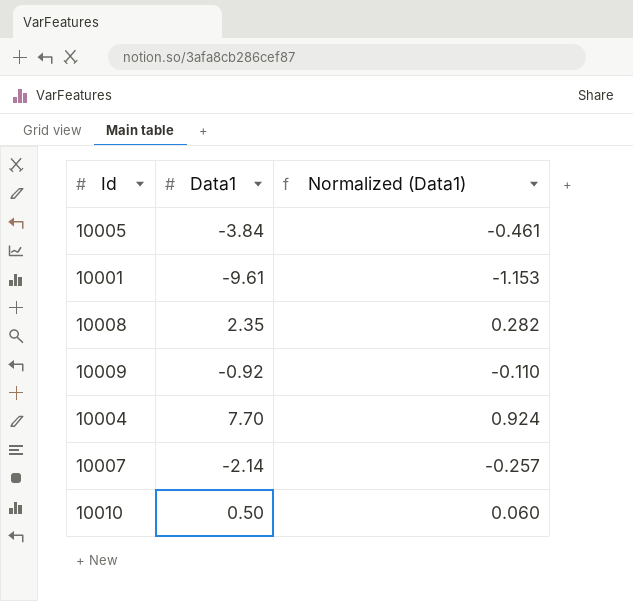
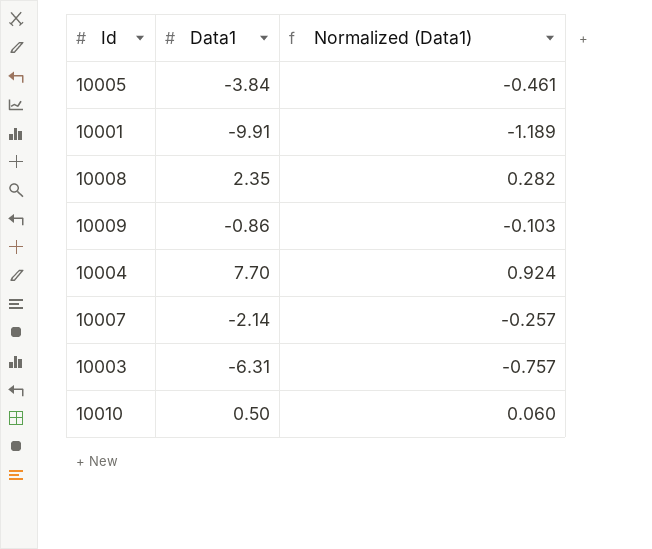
10001 | Data1: -9.61 -> -9.91
10001 | Normalized (Data1): -1.153 -> -1.189
10009 | Data1: -0.92 -> -0.86
10009 | Normalized (Data1): -0.110 -> -0.103
row 10003: none -> -6.31 | -0.757

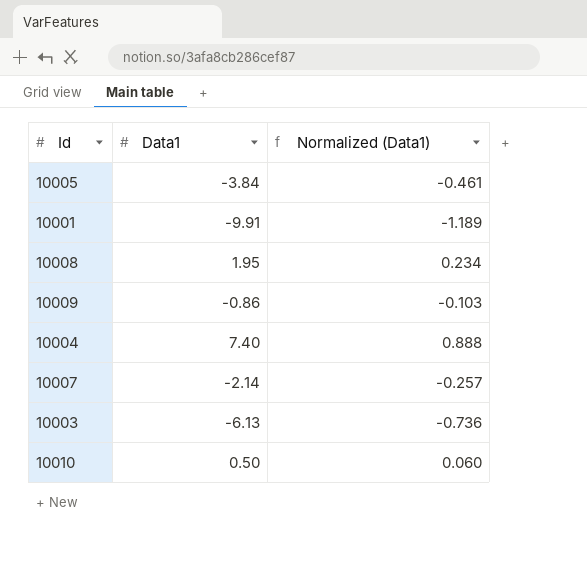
10008 | Data1: 2.35 -> 1.95
10008 | Normalized (Data1): 0.282 -> 0.234
10004 | Data1: 7.70 -> 7.40
10004 | Normalized (Data1): 0.924 -> 0.888
10003 | Data1: -6.31 -> -6.13
10003 | Normalized (Data1): -0.757 -> -0.736

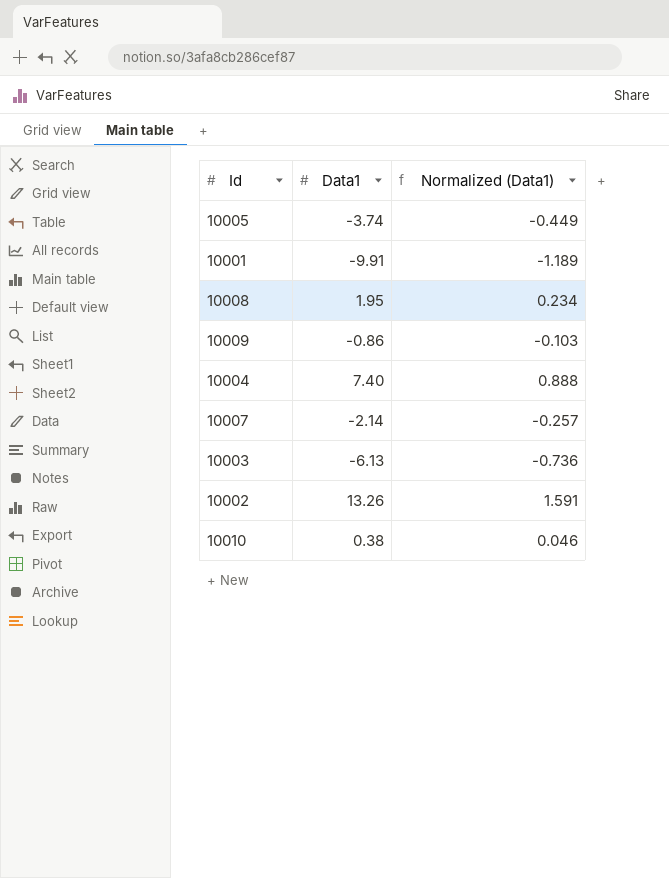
10005 | Data1: -3.84 -> -3.74
10005 | Normalized (Data1): -0.461 -> -0.449
row 10002: none -> 13.26 | 1.591
10010 | Data1: 0.50 -> 0.38
10010 | Normalized (Data1): 0.060 -> 0.046

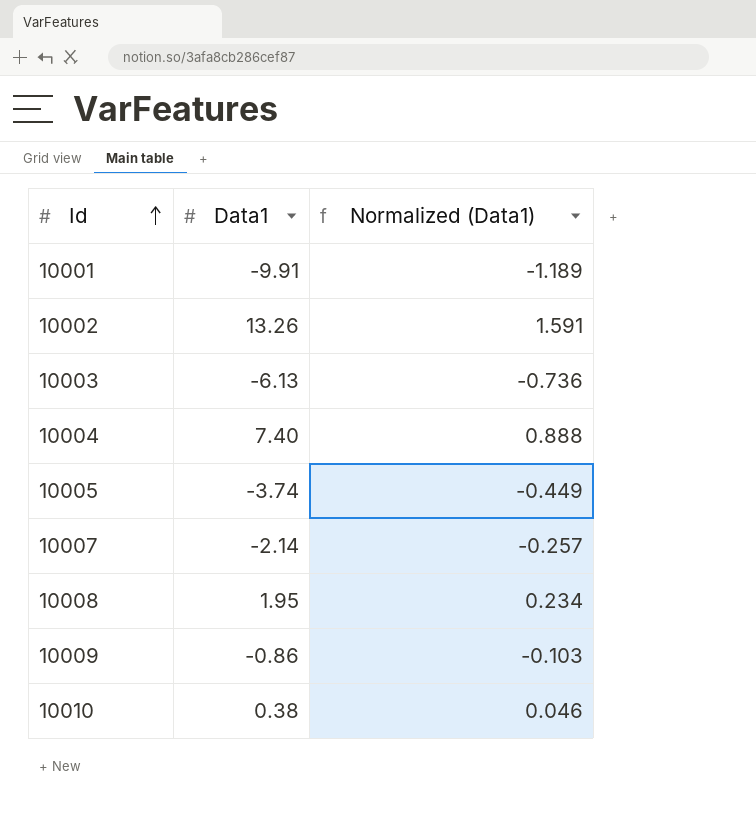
row order: none -> Id ascending

